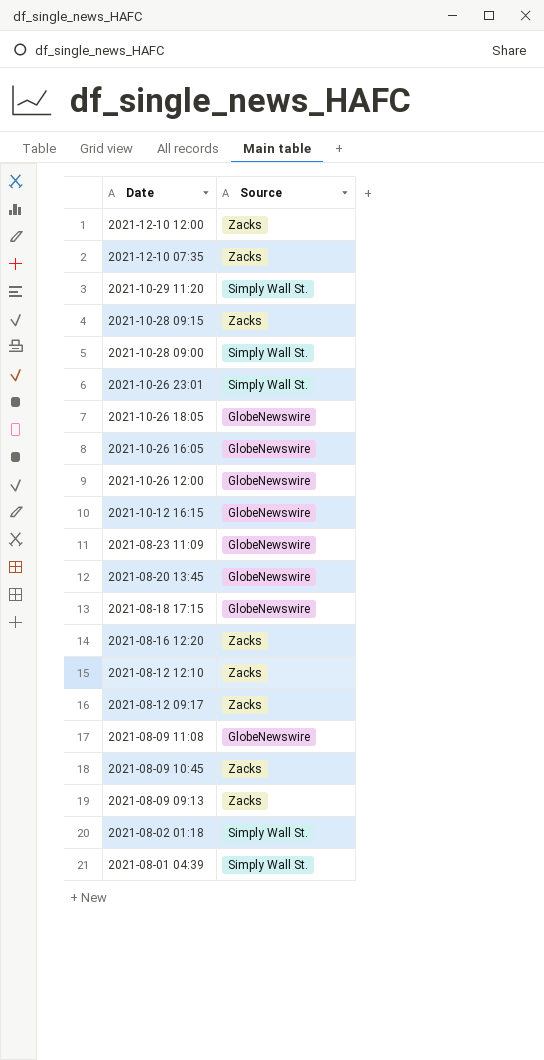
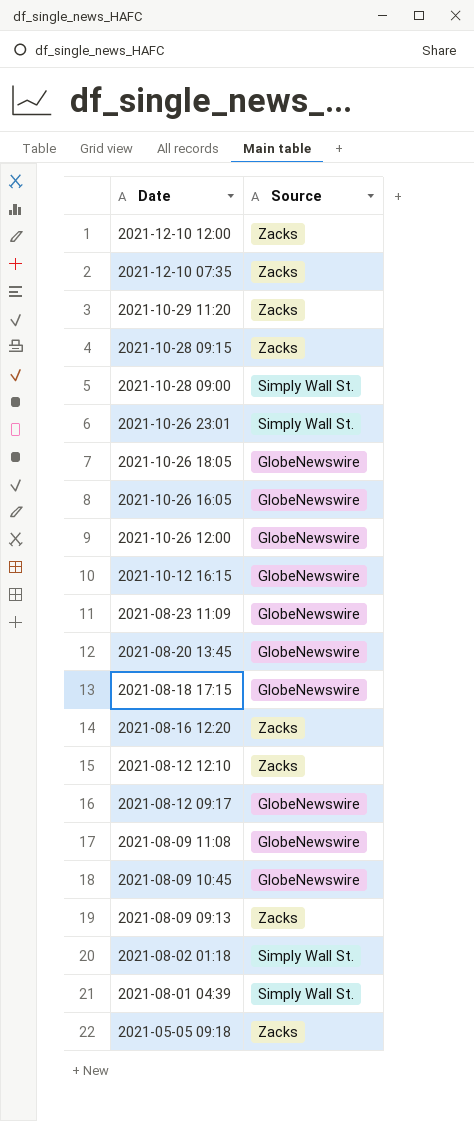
2021-10-29 11:20 | Source: Simply Wall St. -> Zacks
2021-08-12 09:17 | Source: Zacks -> GlobeNewswire
2021-08-09 10:45 | Source: Zacks -> GlobeNewswire
row 2021-05-05 09:18: none -> Zacks

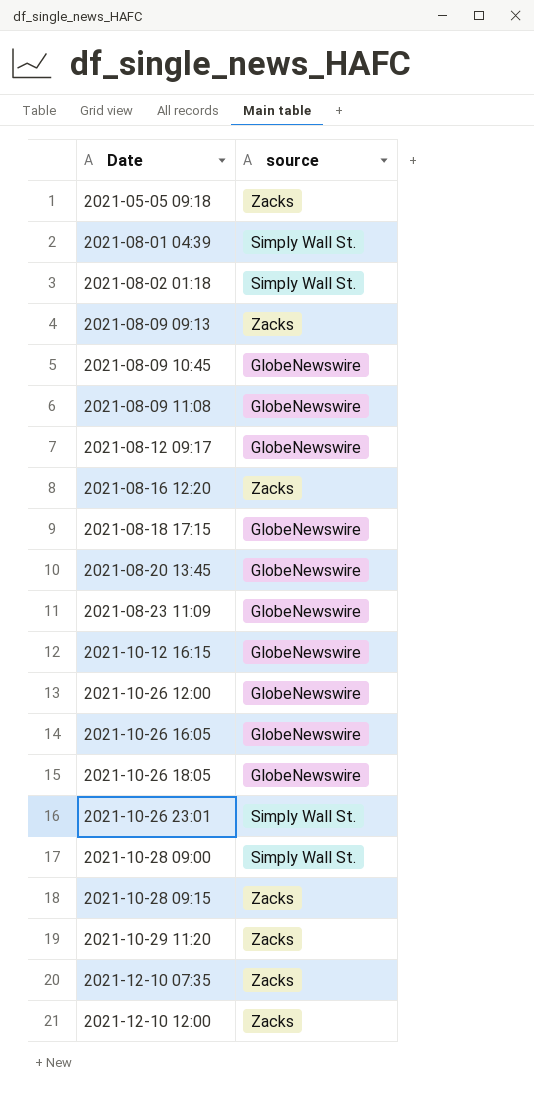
row order: Date descending -> Date ascending
column name: Source -> source
row 2021-08-12 12:10: Zacks -> none

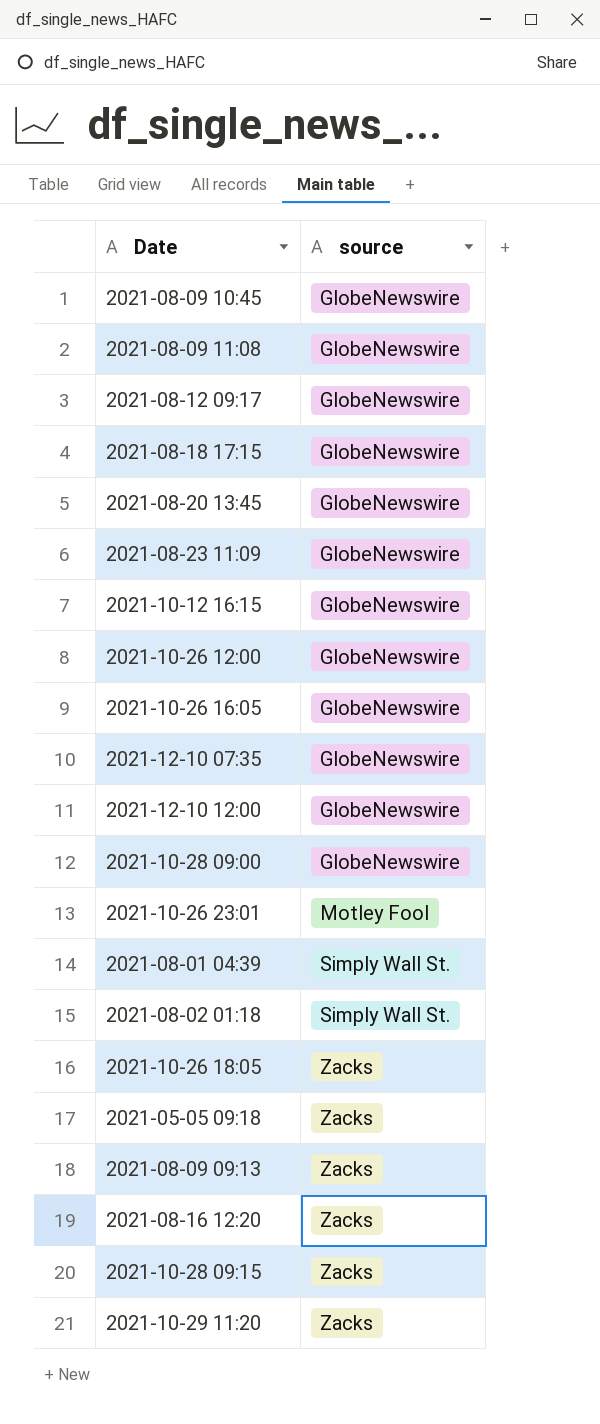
row order: Date ascending -> source ascending
2021-12-10 07:35 | source: Zacks -> GlobeNewswire
2021-12-10 12:00 | source: Zacks -> GlobeNewswire
2021-10-28 09:00 | source: Simply Wall St. -> GlobeNewswire
2021-10-26 23:01 | source: Simply Wall St. -> Motley Fool
2021-10-26 18:05 | source: GlobeNewswire -> Zacks

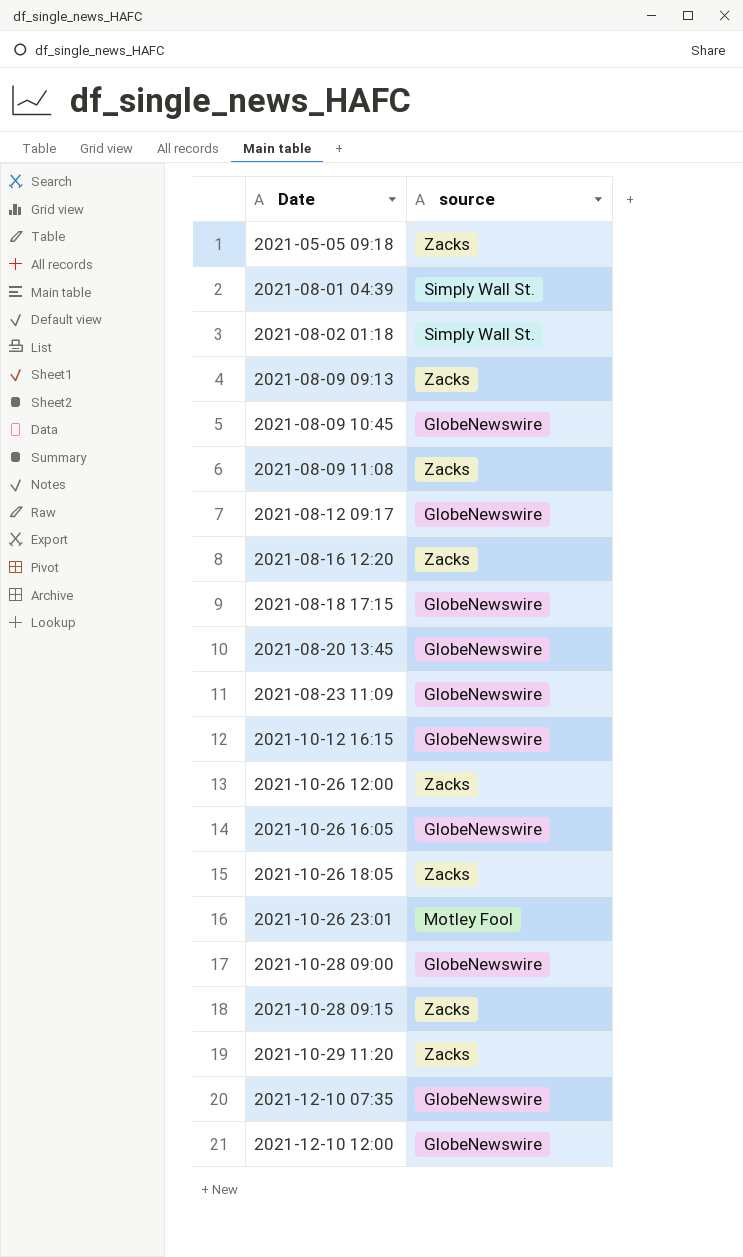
row order: source ascending -> Date ascending
2021-08-09 11:08 | source: GlobeNewswire -> Zacks
2021-10-26 12:00 | source: GlobeNewswire -> Zacks

